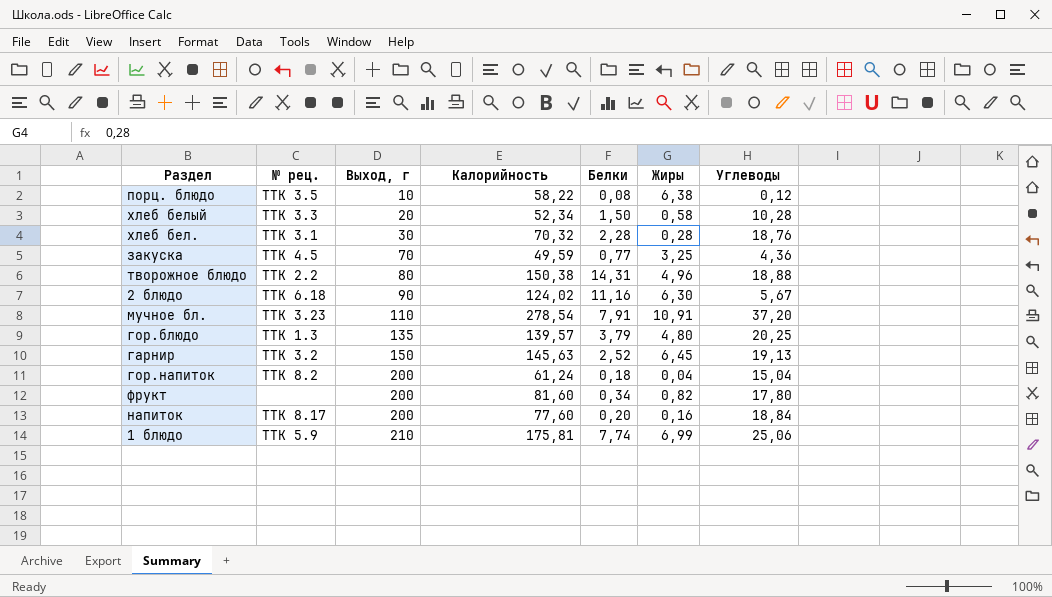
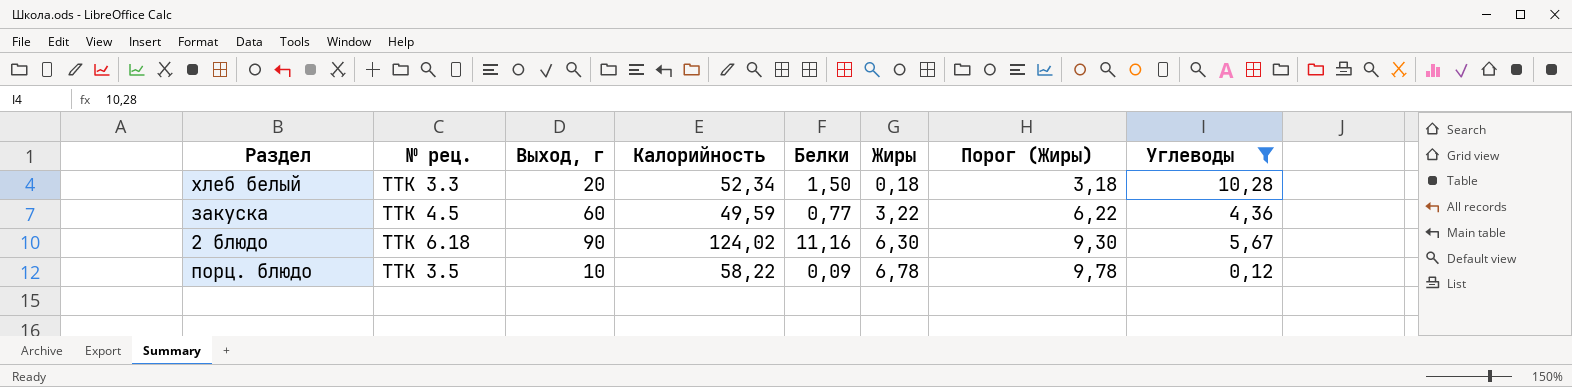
filter: none -> Углеводы <= 10,28
row order: Выход, г ascending -> Жиры ascending
column Порог (Жиры) | formula: none -> [Жиры] + 3
хлеб белый | Жиры: 0,58 -> 0,18
закуска | Выход, г: 70 -> 60
закуска | Жиры: 3,25 -> 3,22
порц. блюдо | Белки: 0,08 -> 0,09
порц. блюдо | Жиры: 6,38 -> 6,78

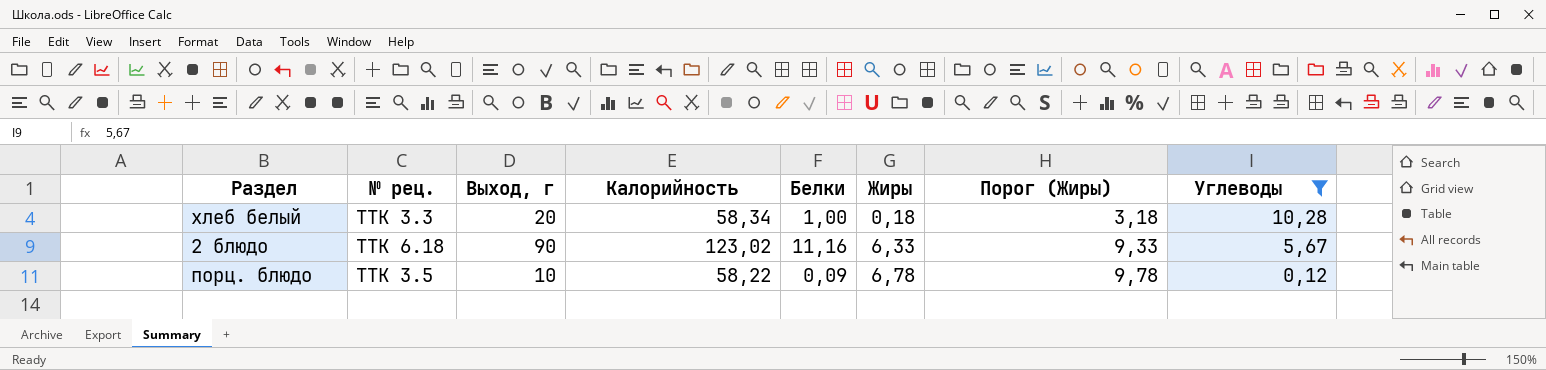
row закуска: ТТК 4.5 | 60 | 49,59 | 0,77 | 3,22 | 6,22 | 4,36 -> none
хлеб белый | Калорийность: 52,34 -> 58,34
хлеб белый | Белки: 1,50 -> 1,00
2 блюдо | Калорийность: 124,02 -> 123,02
2 блюдо | Жиры: 6,30 -> 6,33
2 блюдо | Порог (Жиры): 9,30 -> 9,33

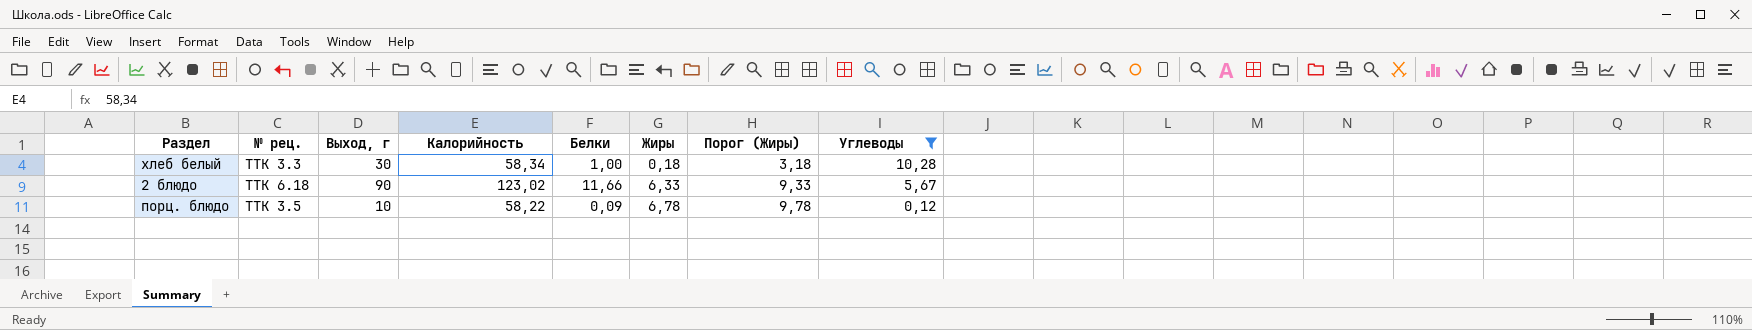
хлеб белый | Выход, г: 20 -> 30
2 блюдо | Белки: 11,16 -> 11,66

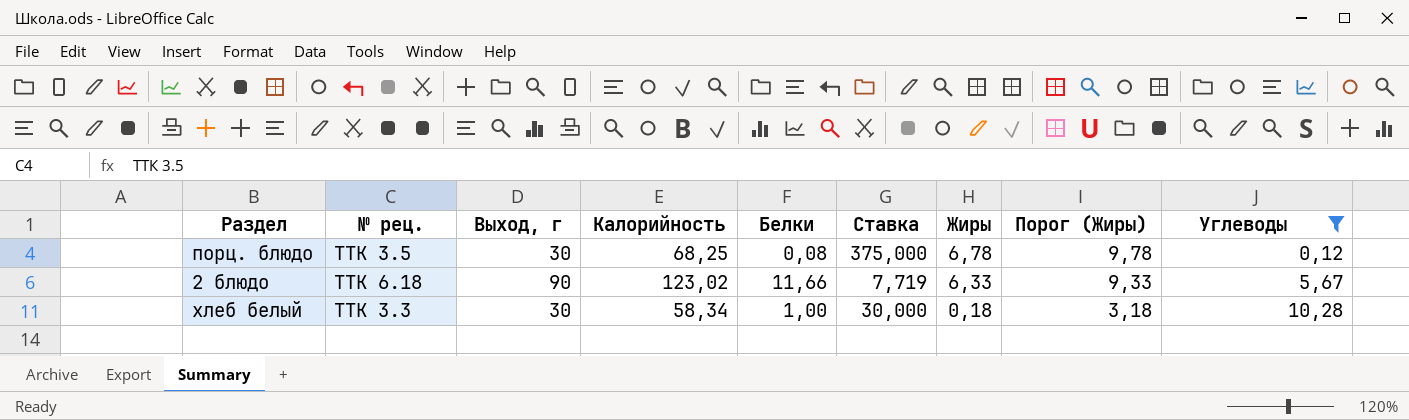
row order: Жиры ascending -> Жиры descending
column Ставка | formula: none -> [Выход, г] / [Белки]
порц. блюдо | Выход, г: 10 -> 30
порц. блюдо | Калорийность: 58,22 -> 68,25
порц. блюдо | Белки: 0,09 -> 0,08

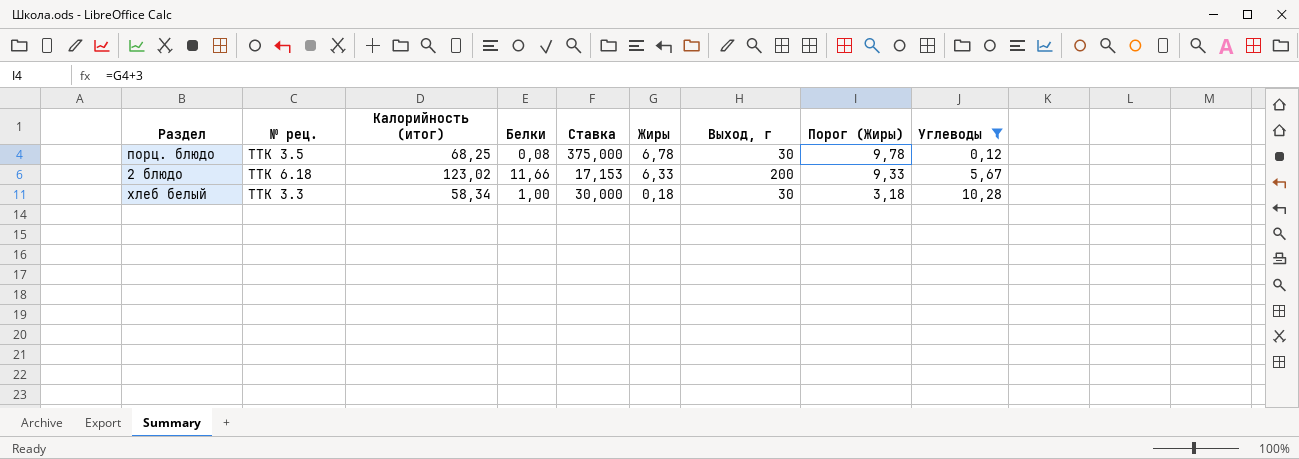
column name: Калорийность -> Калорийность (итог)
column Выход, г | position: 3 -> 7
2 блюдо | Ставка: 7,719 -> 17,153
2 блюдо | Выход, г: 90 -> 200

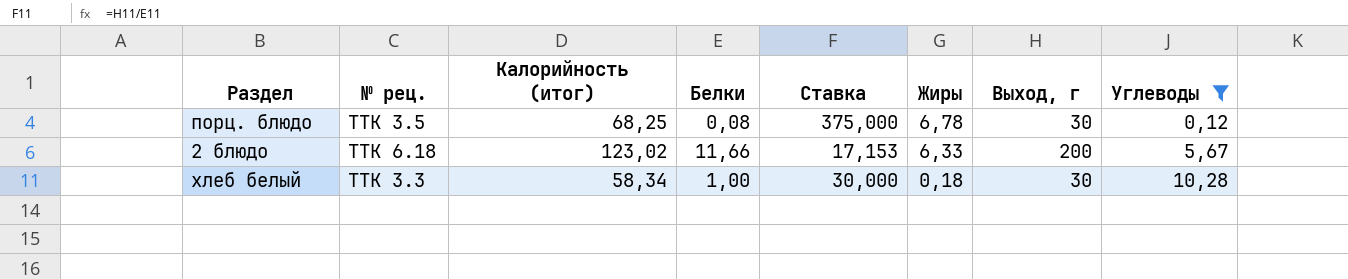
column Порог (Жиры) | formula: [Жиры] + 3 -> none

